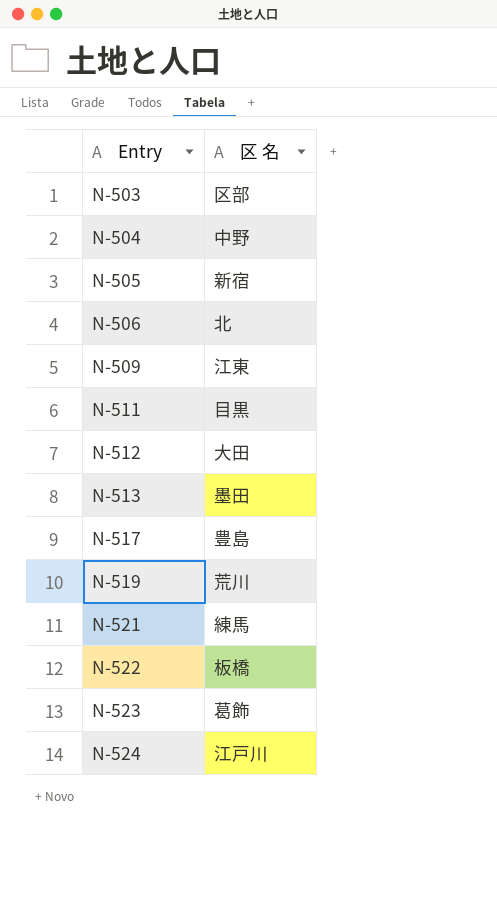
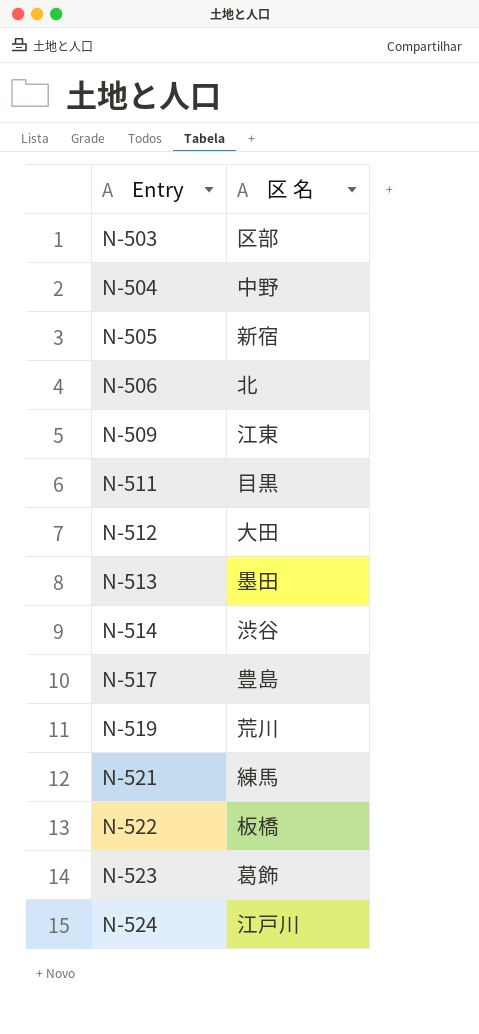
row N-514: none -> 渋谷

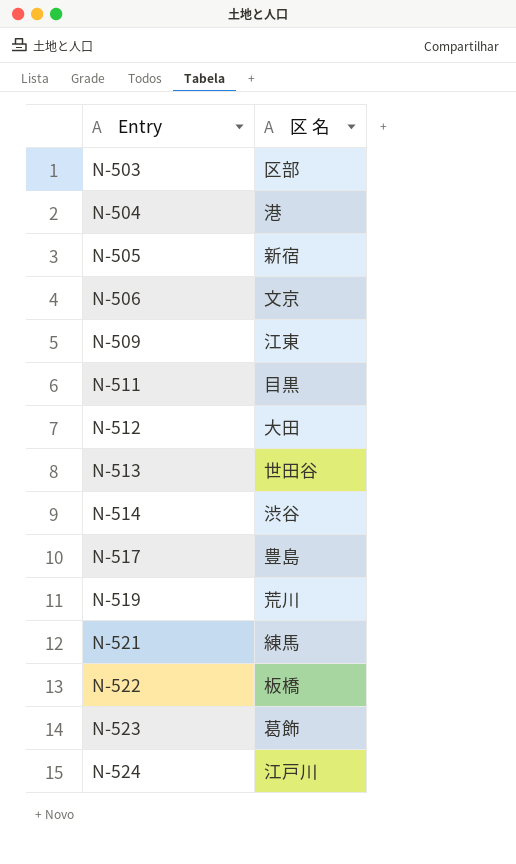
N-504 | 区 名: 中野 -> 港
N-506 | 区 名: 北 -> 文京
N-513 | 区 名: 墨田 -> 世田谷

